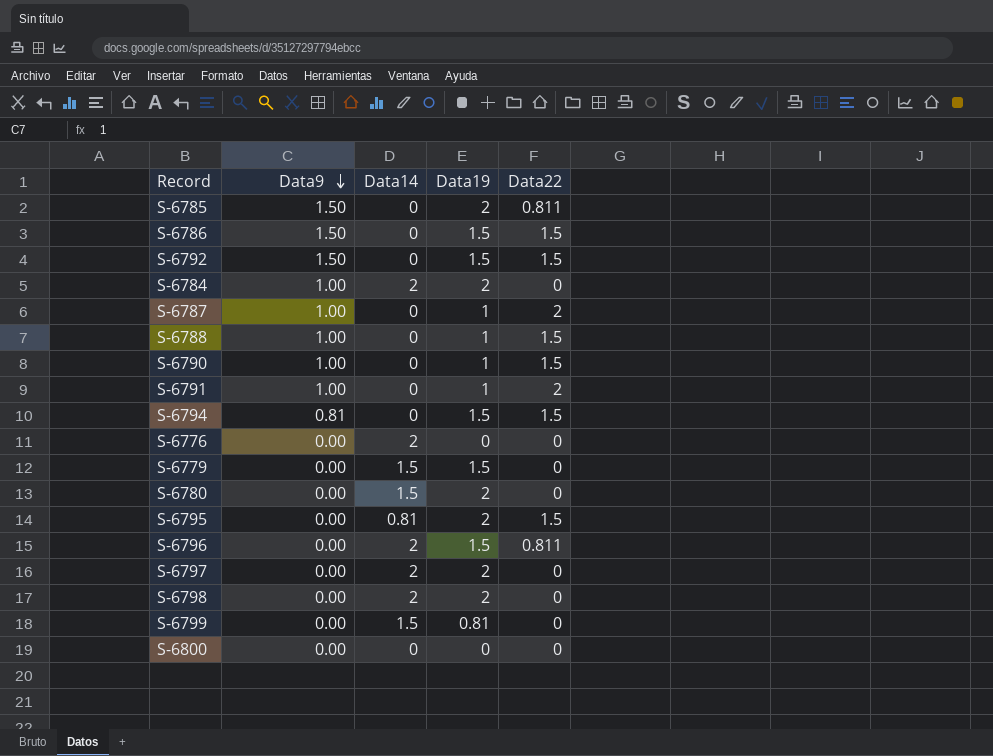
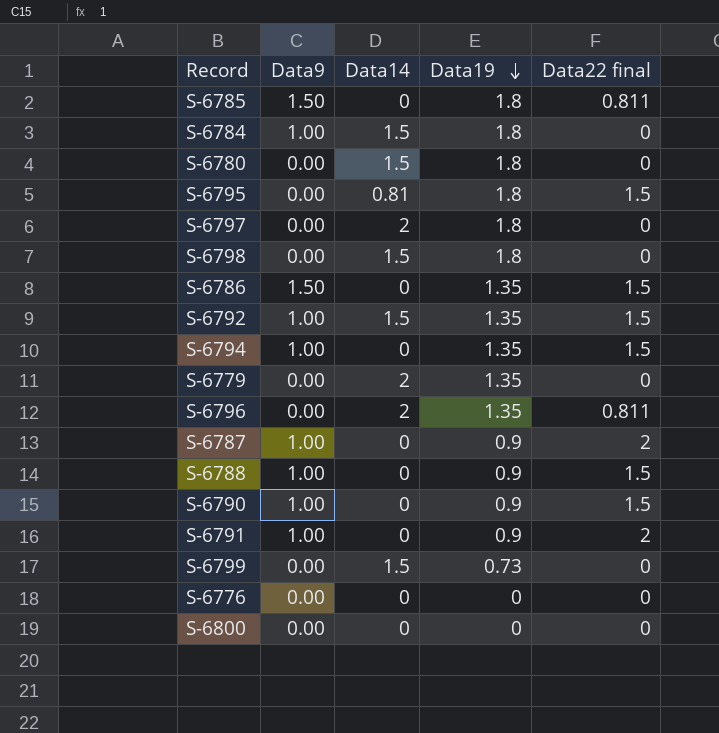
row order: Data9 descending -> Data19 descending
column name: Data22 -> Data22 final
S-6785 | Data19: 2 -> 1.8
S-6784 | Data14: 2 -> 1.5
S-6784 | Data19: 2 -> 1.8
S-6780 | Data19: 2 -> 1.8
S-6795 | Data19: 2 -> 1.8
S-6797 | Data19: 2 -> 1.8
S-6798 | Data14: 2 -> 1.5
S-6798 | Data19: 2 -> 1.8
S-6786 | Data19: 1.5 -> 1.35
S-6792 | Data9: 1.50 -> 1.00
S-6792 | Data14: 0 -> 1.5
S-6792 | Data19: 1.5 -> 1.35
S-6794 | Data9: 0.81 -> 1.00
S-6794 | Data19: 1.5 -> 1.35
S-6779 | Data14: 1.5 -> 2
S-6779 | Data19: 1.5 -> 1.35
S-6796 | Data19: 1.5 -> 1.35
S-6787 | Data19: 1 -> 0.9
S-6788 | Data19: 1 -> 0.9
S-6790 | Data19: 1 -> 0.9
S-6791 | Data19: 1 -> 0.9
S-6799 | Data19: 0.81 -> 0.73
S-6776 | Data14: 2 -> 0

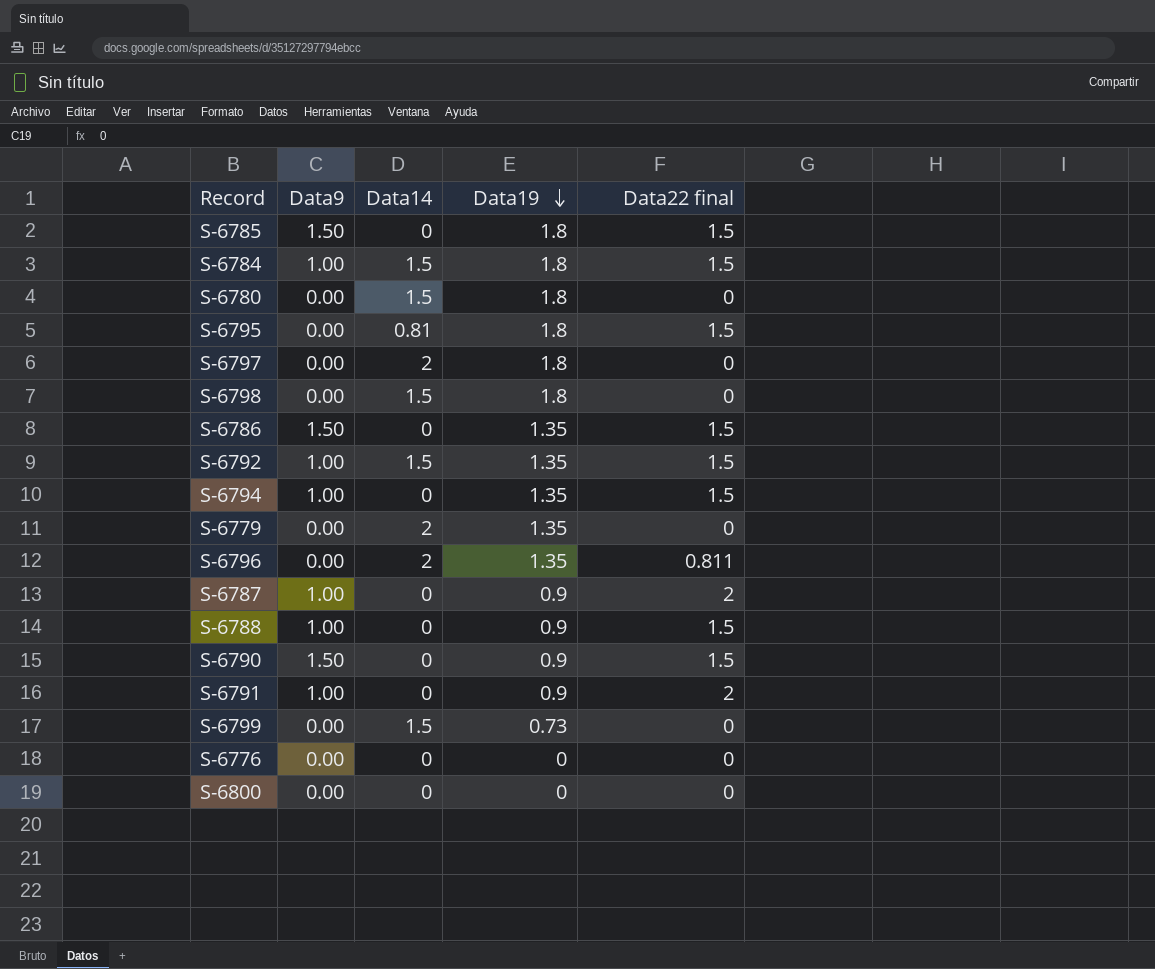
S-6785 | Data22 final: 0.811 -> 1.5
S-6784 | Data22 final: 0 -> 1.5
S-6790 | Data9: 1.00 -> 1.50

